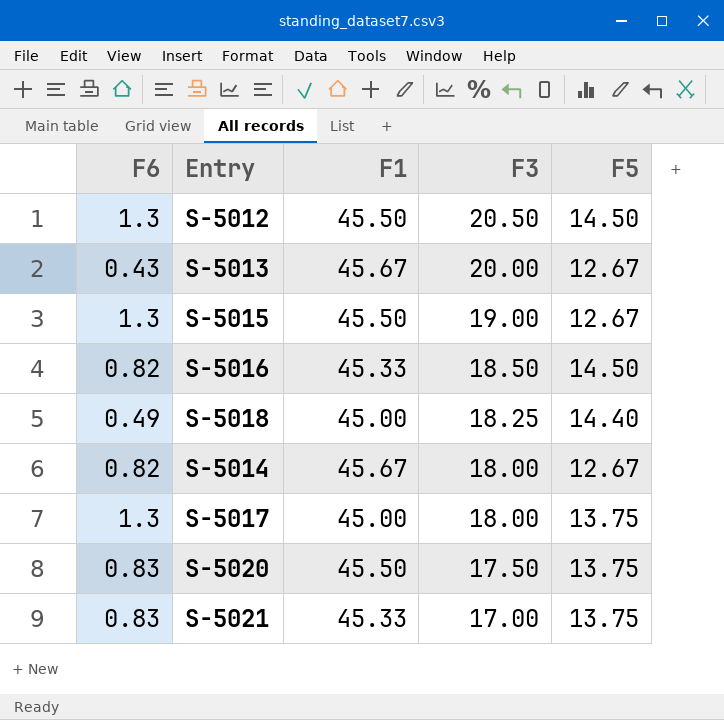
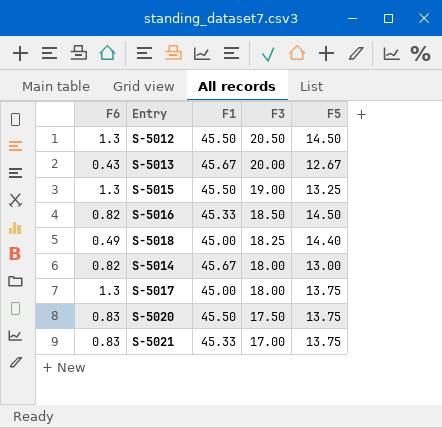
S-5015 | F5: 12.67 -> 13.25
S-5014 | F5: 12.67 -> 13.00

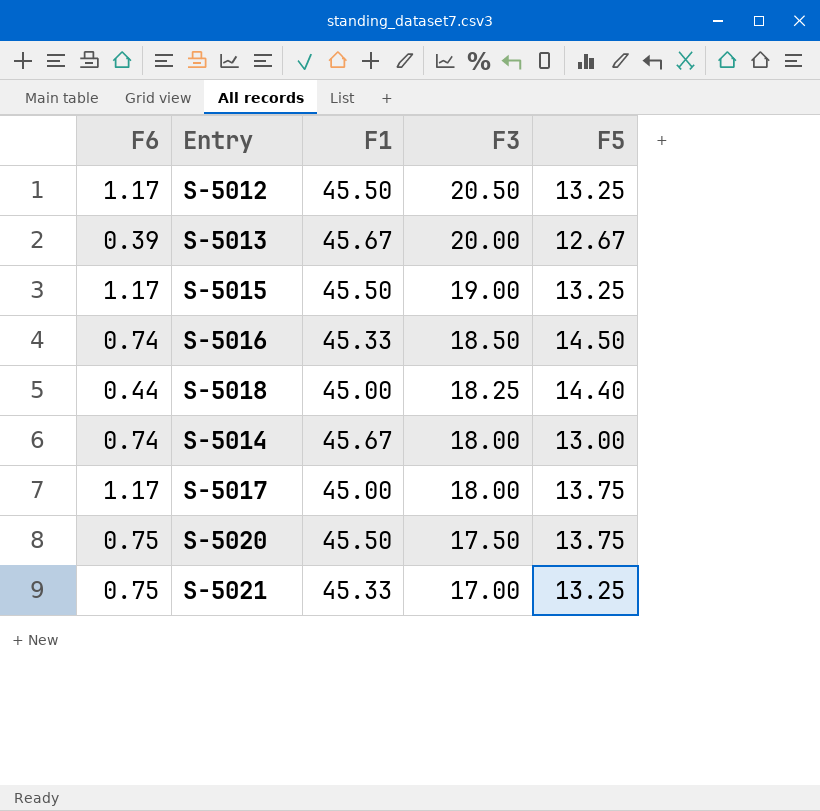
S-5012 | F6: 1.3 -> 1.17
S-5012 | F5: 14.50 -> 13.25
S-5013 | F6: 0.43 -> 0.39
S-5015 | F6: 1.3 -> 1.17
S-5016 | F6: 0.82 -> 0.74
S-5018 | F6: 0.49 -> 0.44
S-5014 | F6: 0.82 -> 0.74
S-5017 | F6: 1.3 -> 1.17
S-5020 | F6: 0.83 -> 0.75
S-5021 | F6: 0.83 -> 0.75
S-5021 | F5: 13.75 -> 13.25

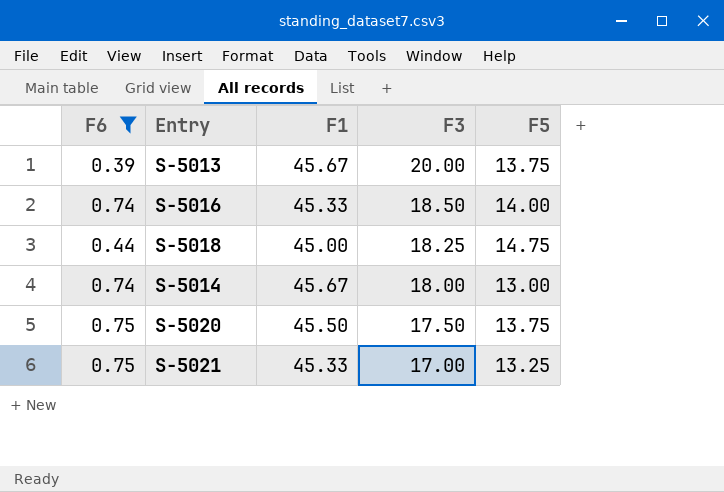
filter: none -> F6 != 1.17
S-5013 | F5: 12.67 -> 13.75
S-5016 | F5: 14.50 -> 14.00
S-5018 | F5: 14.40 -> 14.75

